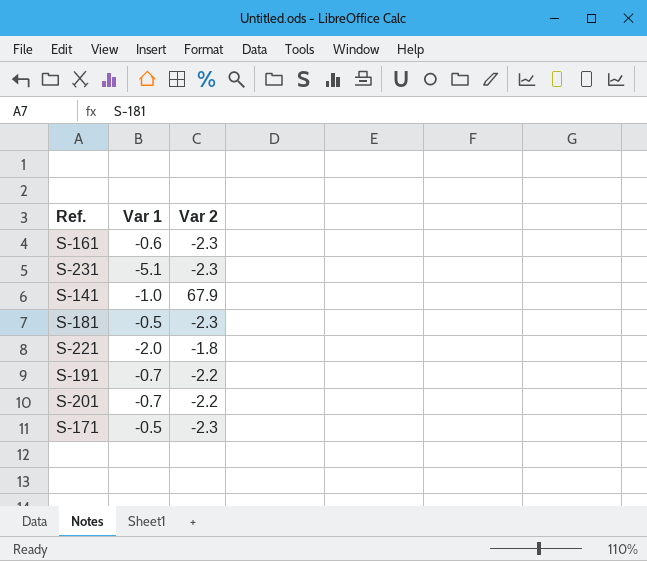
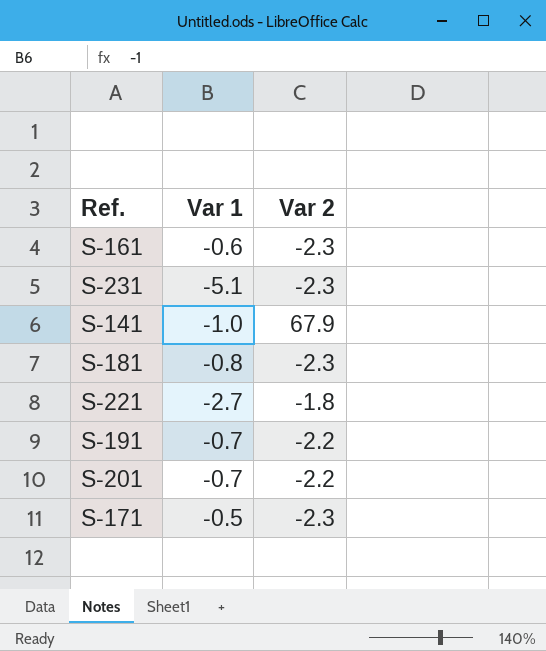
S-181 | Var 1: -0.5 -> -0.8
S-221 | Var 1: -2.0 -> -2.7

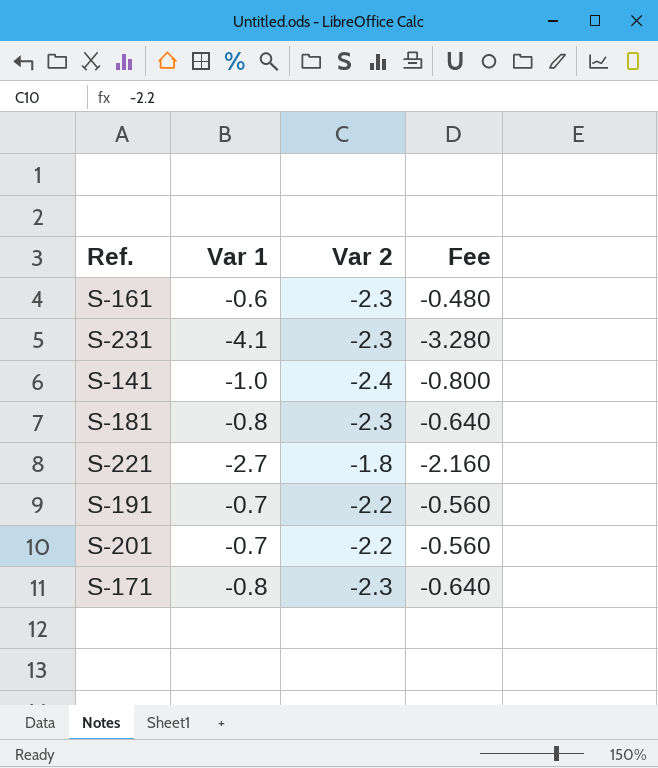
column Fee | formula: none -> [Var 1] * 0.8
S-231 | Var 1: -5.1 -> -4.1
S-141 | Var 2: 67.9 -> -2.4
S-171 | Var 1: -0.5 -> -0.8

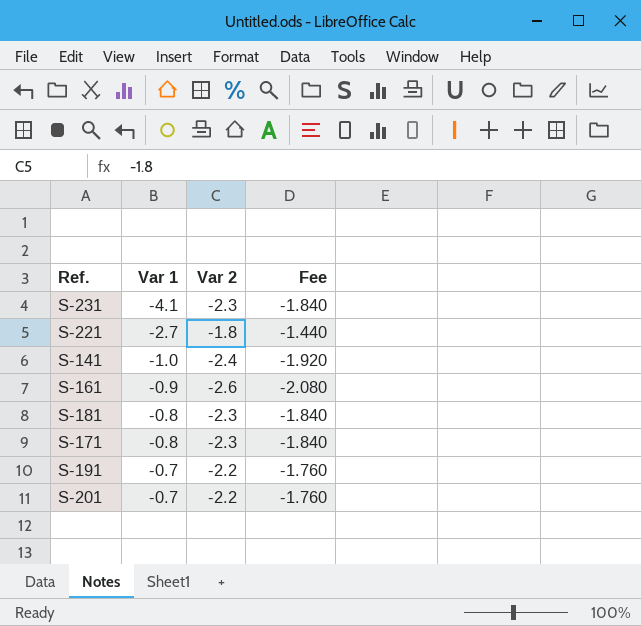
row order: none -> Var 1 ascending
column Fee | formula: [Var 1] * 0.8 -> [Var 2] * 0.8
S-161 | Var 1: -0.6 -> -0.9
S-161 | Var 2: -2.3 -> -2.6

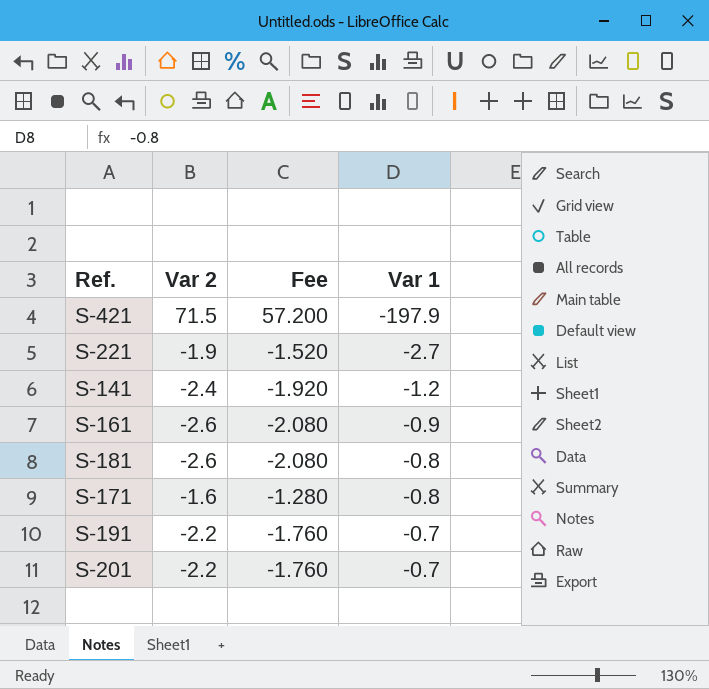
column Var 1 | position: 2 -> 4
row S-231: -4.1 | -2.3 | -1.840 -> none
row S-421: none -> 71.5 | 57.200 | -197.9
S-221 | Var 2: -1.8 -> -1.9
S-221 | Fee: -1.440 -> -1.520
S-141 | Var 1: -1.0 -> -1.2
S-181 | Var 2: -2.3 -> -2.6
S-181 | Fee: -1.840 -> -2.080
S-171 | Var 2: -2.3 -> -1.6
S-171 | Fee: -1.840 -> -1.280

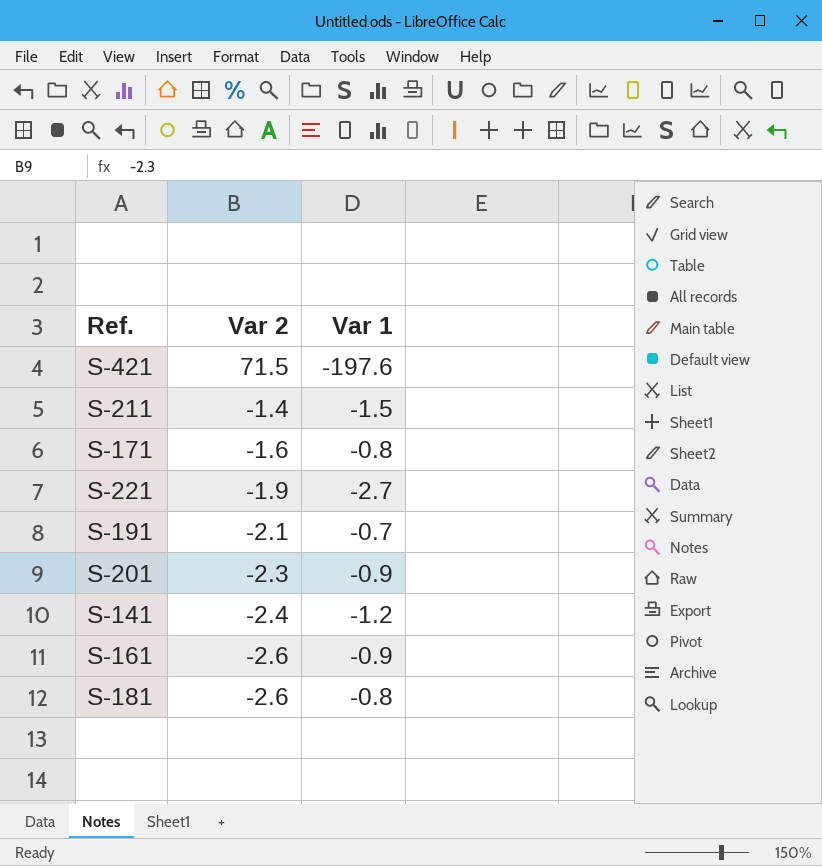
row order: Var 1 ascending -> Var 2 descending
column Fee | formula: [Var 2] * 0.8 -> none
S-421 | Var 1: -197.9 -> -197.6
row S-211: none -> -1.4 | -1.5
S-191 | Var 2: -2.2 -> -2.1
S-201 | Var 2: -2.2 -> -2.3
S-201 | Var 1: -0.7 -> -0.9

